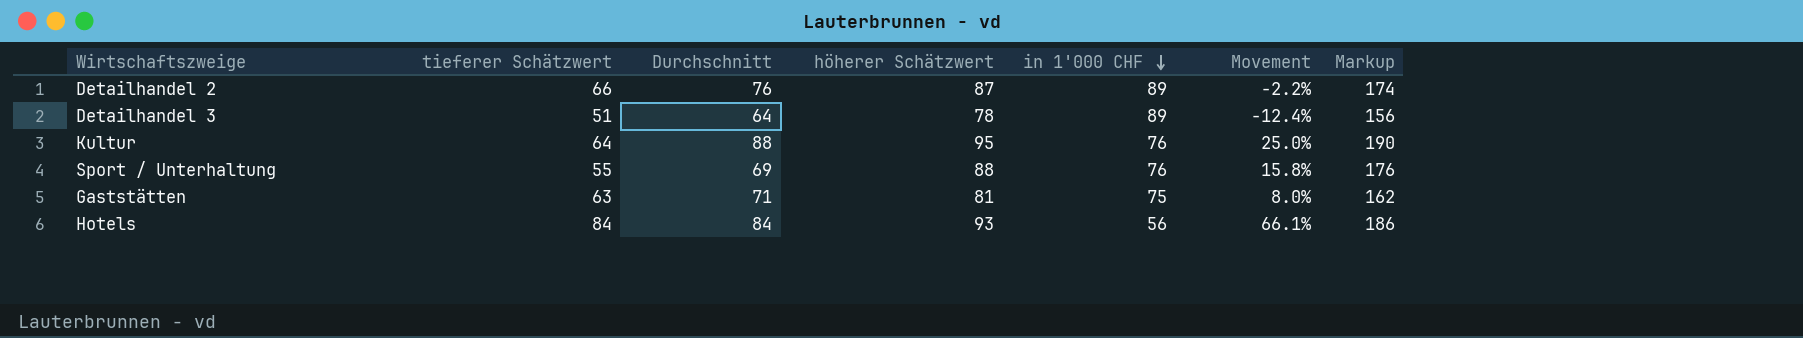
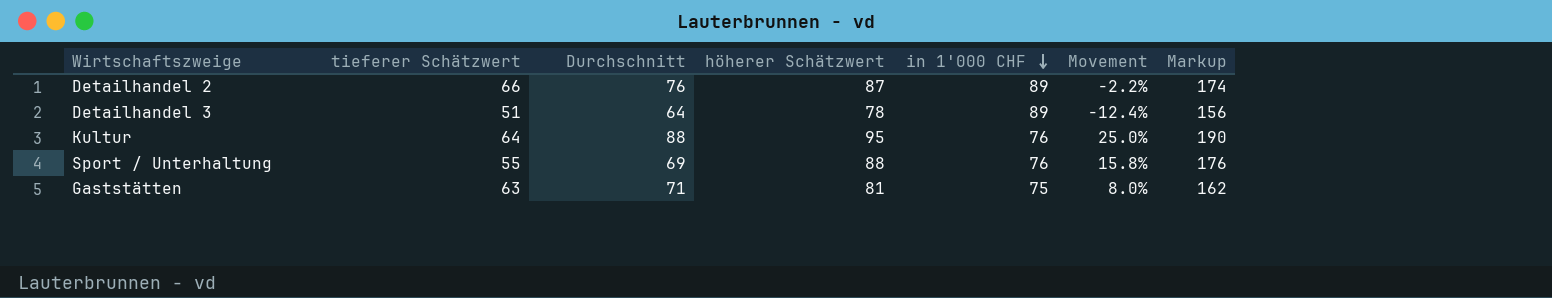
row Hotels: 84 | 84 | 93 | 56 | 66.1% | 186 -> none

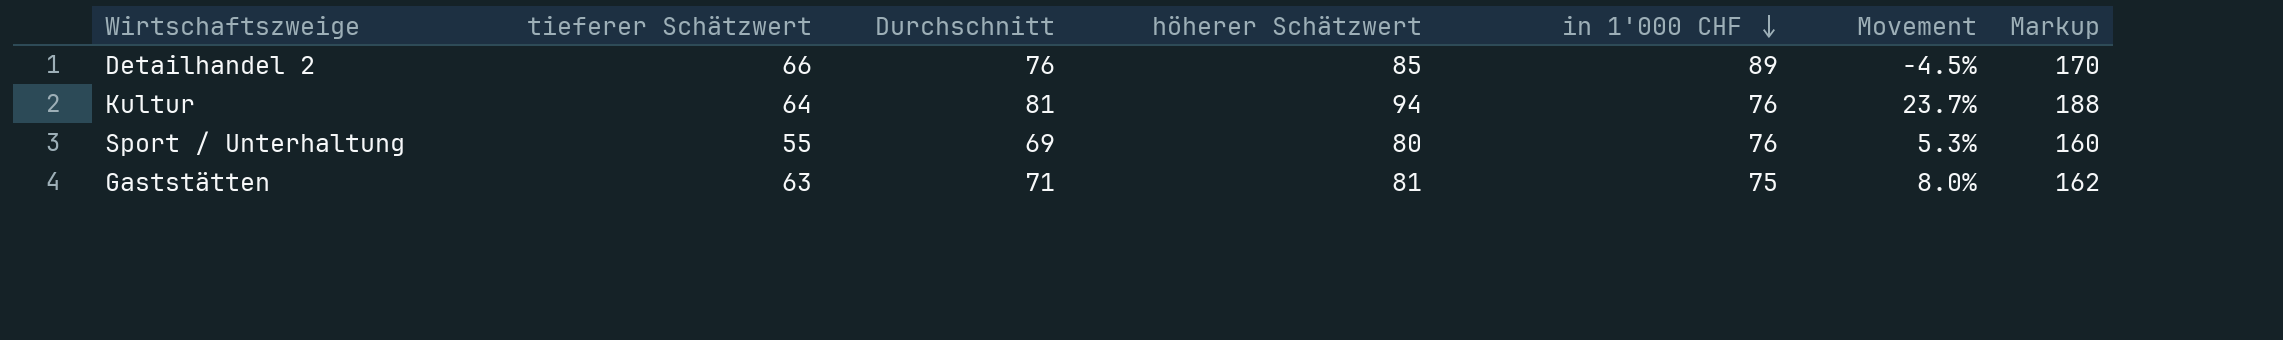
row Detailhandel 3: 51 | 64 | 78 | 89 | -12.4% | 156 -> none
Detailhandel 2 | höherer Schätzwert: 87 -> 85
Detailhandel 2 | Movement: -2.2% -> -4.5%
Detailhandel 2 | Markup: 174 -> 170
Kultur | Durchschnitt: 88 -> 81
Kultur | höherer Schätzwert: 95 -> 94
Kultur | Movement: 25.0% -> 23.7%
Kultur | Markup: 190 -> 188
Sport / Unterhaltung | höherer Schätzwert: 88 -> 80
Sport / Unterhaltung | Movement: 15.8% -> 5.3%
Sport / Unterhaltung | Markup: 176 -> 160

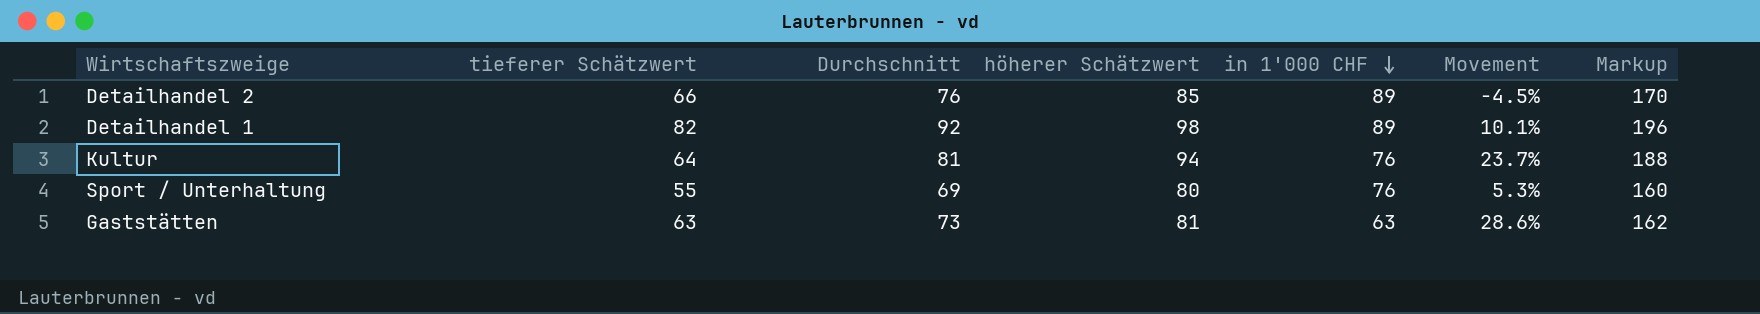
row Detailhandel 1: none -> 82 | 92 | 98 | 89 | 10.1% | 196
Gaststätten | Durchschnitt: 71 -> 73
Gaststätten | in 1'000 CHF: 75 -> 63
Gaststätten | Movement: 8.0% -> 28.6%

